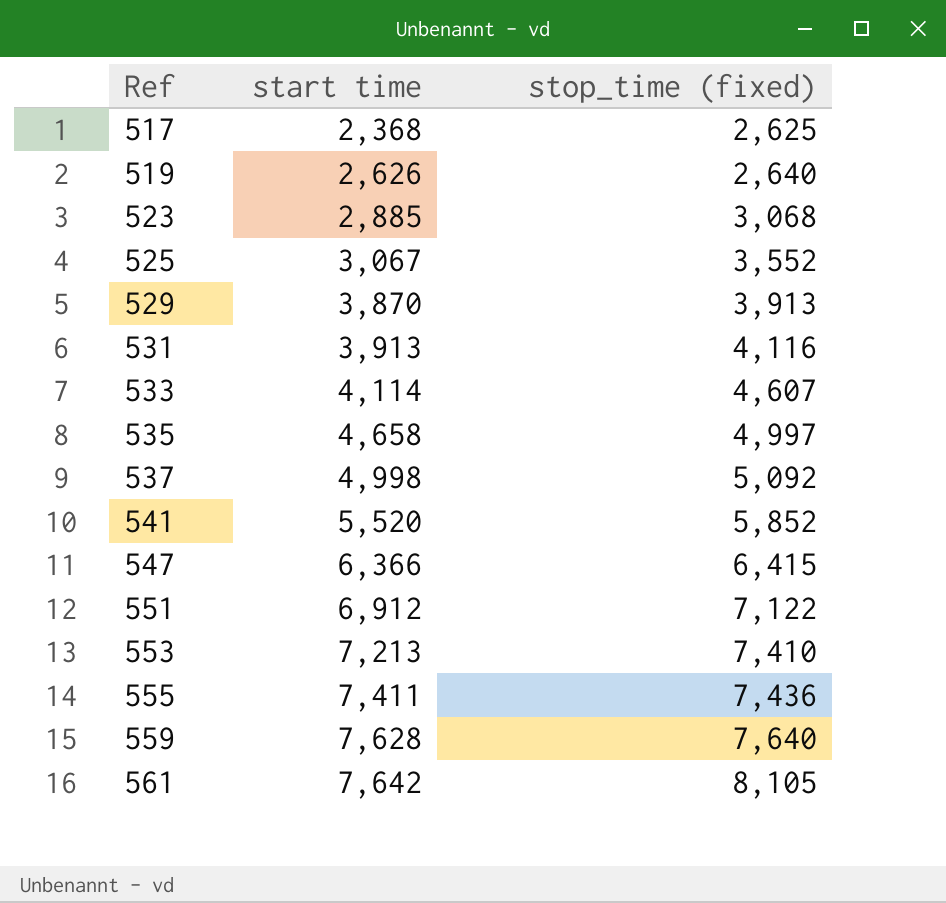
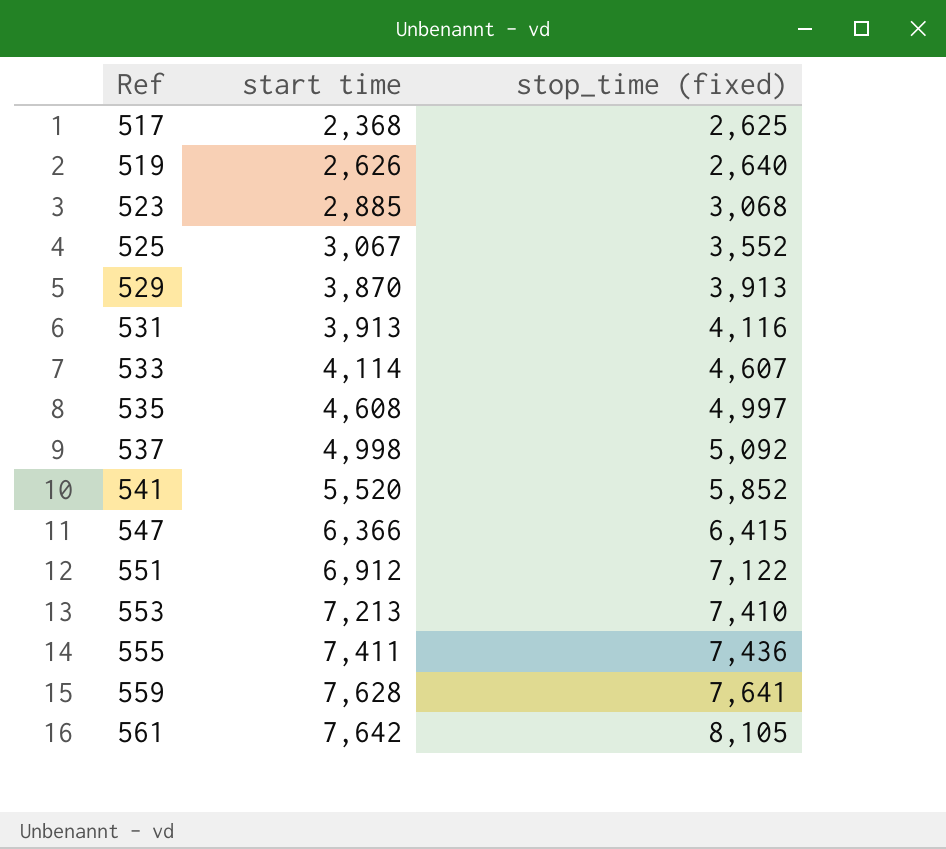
535 | start time: 4,658 -> 4,608
559 | stop_time (fixed): 7,640 -> 7,641

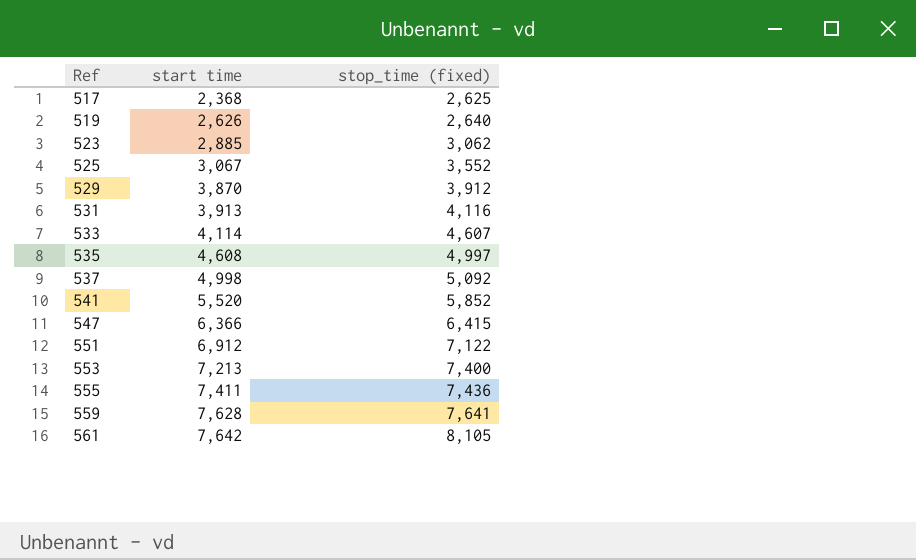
523 | stop_time (fixed): 3,068 -> 3,062
529 | stop_time (fixed): 3,913 -> 3,912
553 | stop_time (fixed): 7,410 -> 7,400

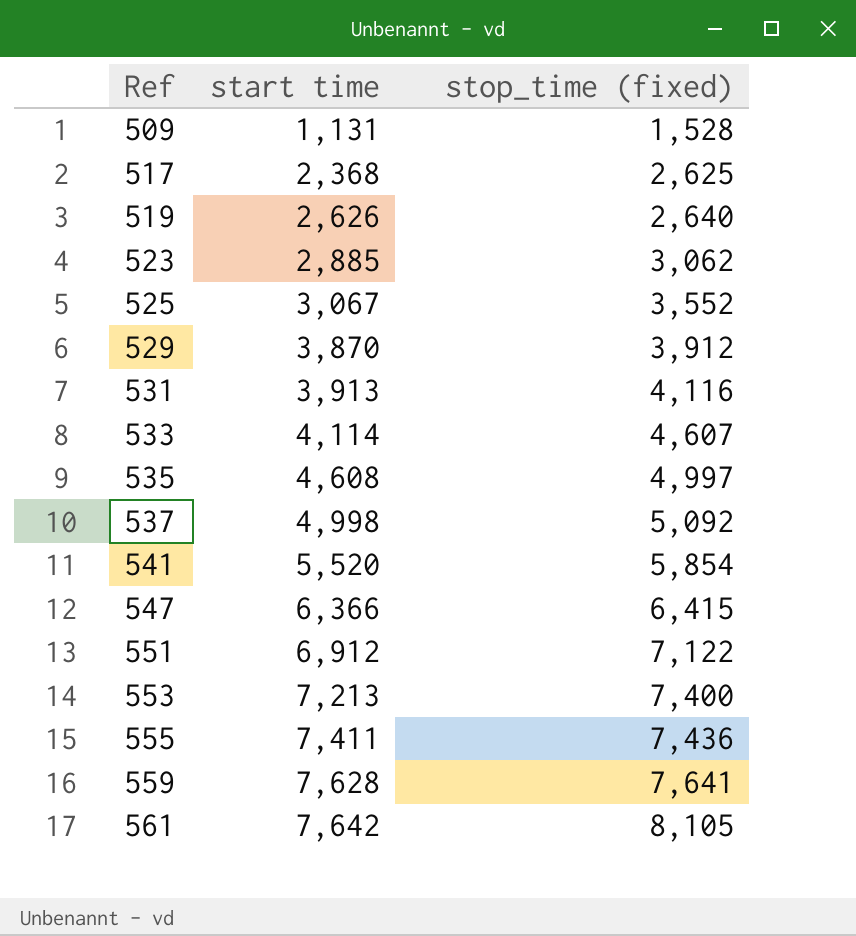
row 509: none -> 1,131 | 1,528
541 | stop_time (fixed): 5,852 -> 5,854

